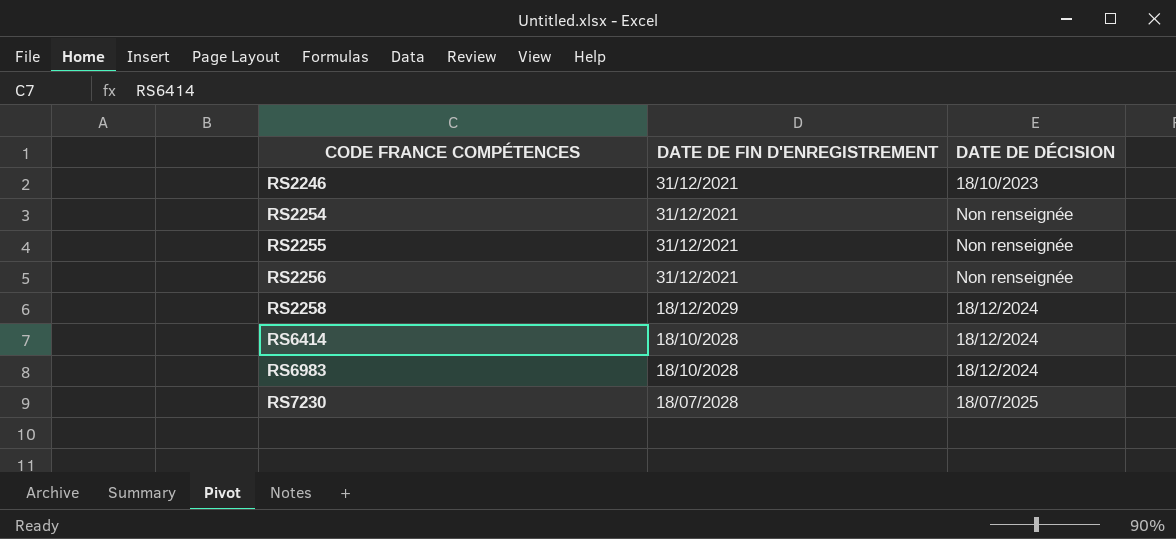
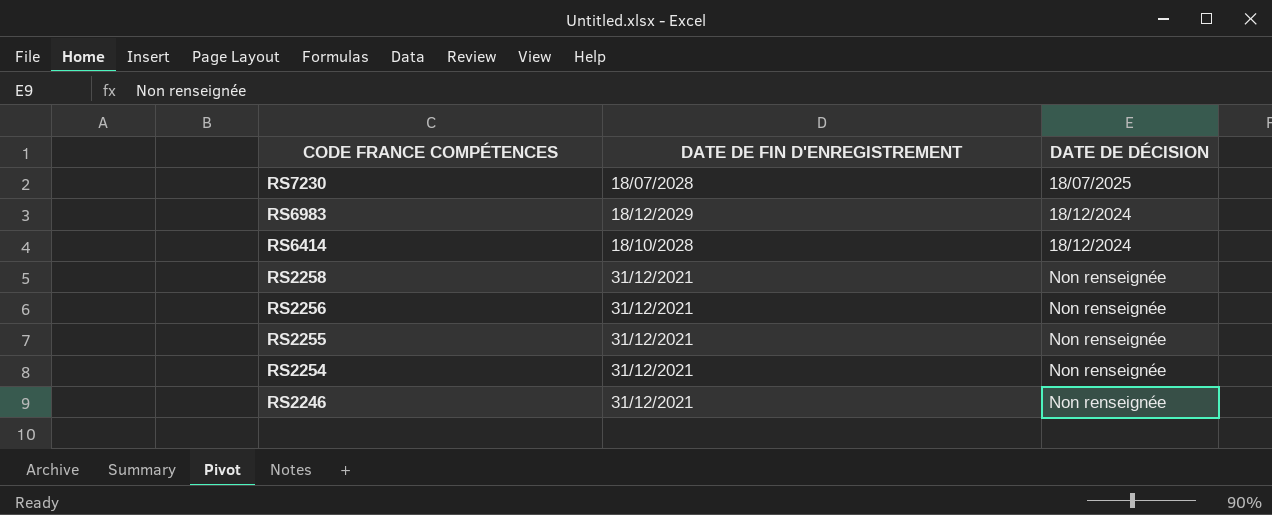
row order: CODE FRANCE COMPÉTENCES ascending -> CODE FRANCE COMPÉTENCES descending
RS6983 | DATE DE FIN D'ENREGISTREMENT: 18/10/2028 -> 18/12/2029
RS2258 | DATE DE FIN D'ENREGISTREMENT: 18/12/2029 -> 31/12/2021
RS2258 | DATE DE DÉCISION: 18/12/2024 -> Non renseignée
RS2246 | DATE DE DÉCISION: 18/10/2023 -> Non renseignée

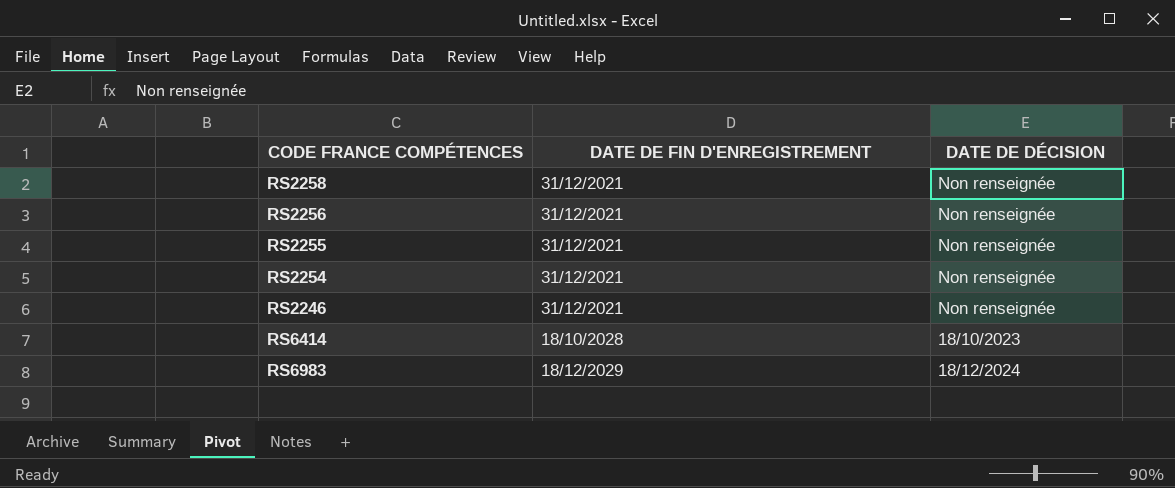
row order: CODE FRANCE COMPÉTENCES descending -> DATE DE FIN D'ENREGISTREMENT ascending
row RS7230: 18/07/2028 | 18/07/2025 -> none
RS6414 | DATE DE DÉCISION: 18/12/2024 -> 18/10/2023

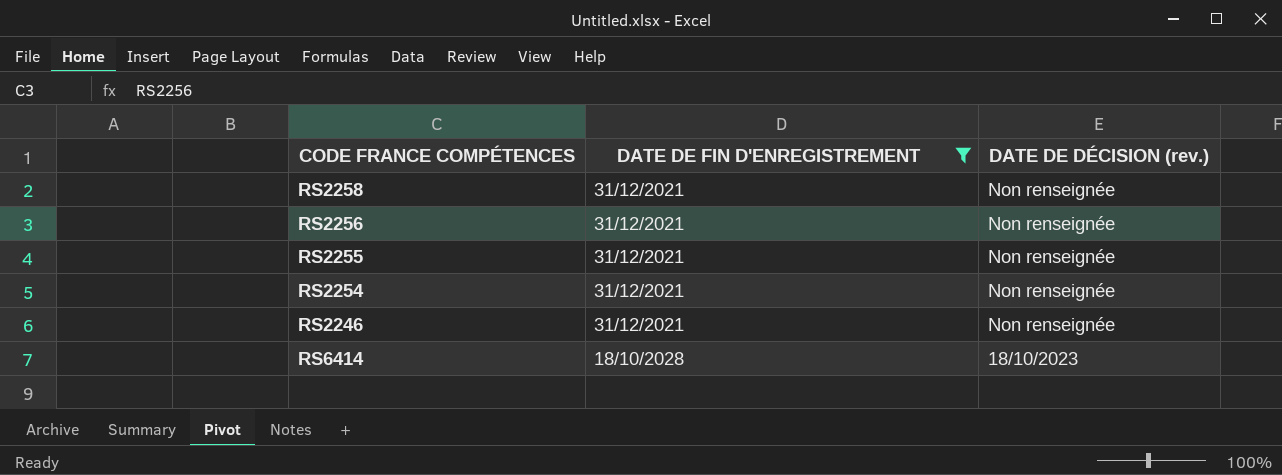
filter: none -> DATE DE FIN D'ENREGISTREMENT != 18/12/2029
column name: DATE DE DÉCISION -> DATE DE DÉCISION (rev.)

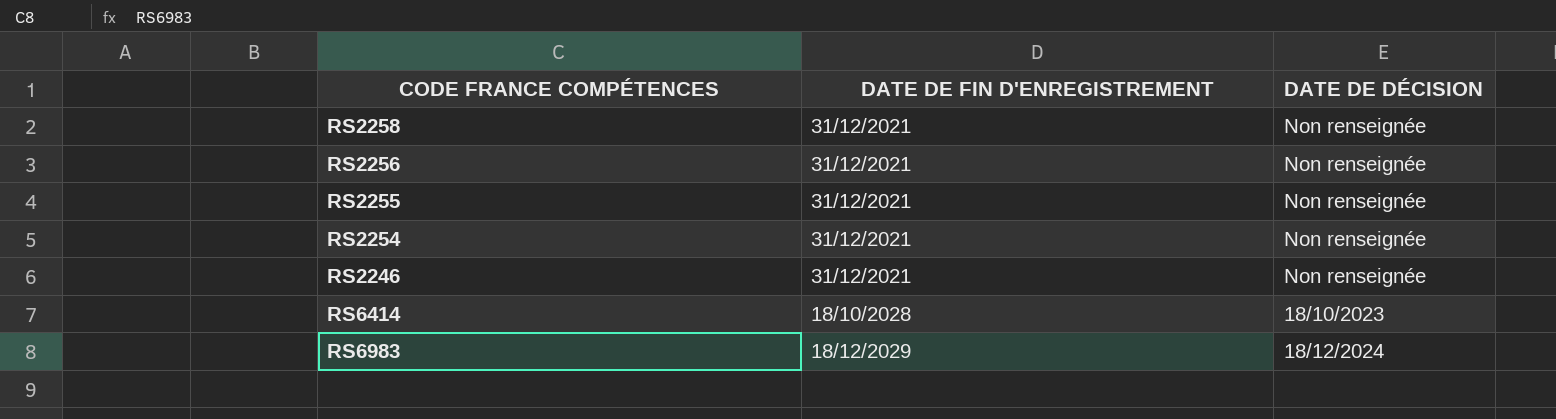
filter: DATE DE FIN D'ENREGISTREMENT != 18/12/2029 -> none
column name: DATE DE DÉCISION (rev.) -> DATE DE DÉCISION

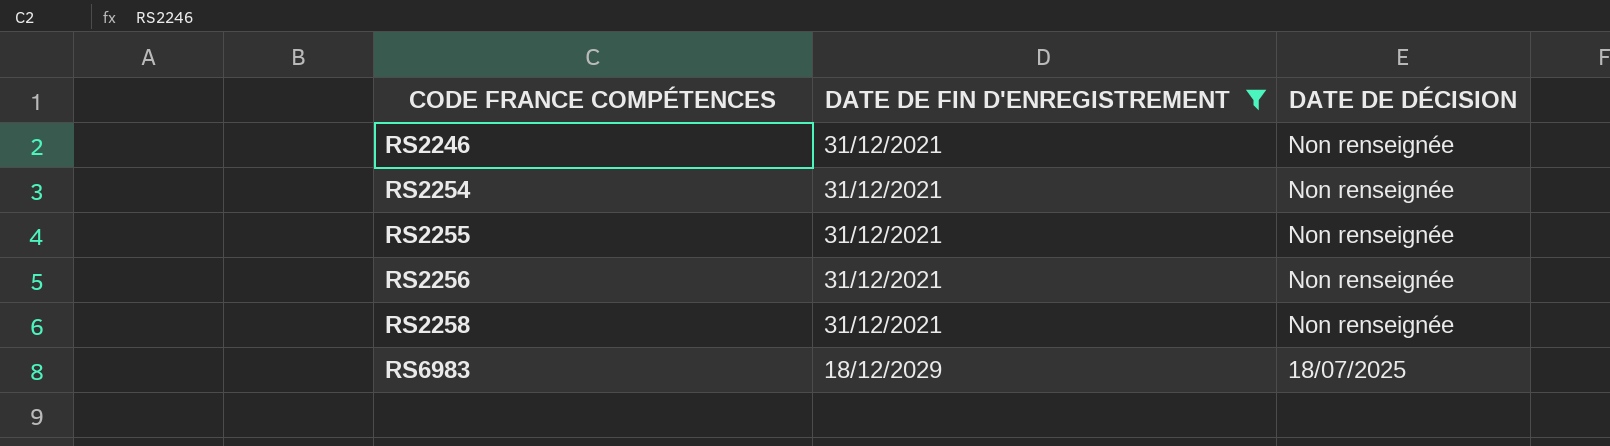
filter: none -> DATE DE FIN D'ENREGISTREMENT != 18/10/2028
row order: DATE DE FIN D'ENREGISTREMENT ascending -> CODE FRANCE COMPÉTENCES ascending
RS6983 | DATE DE DÉCISION: 18/12/2024 -> 18/07/2025

